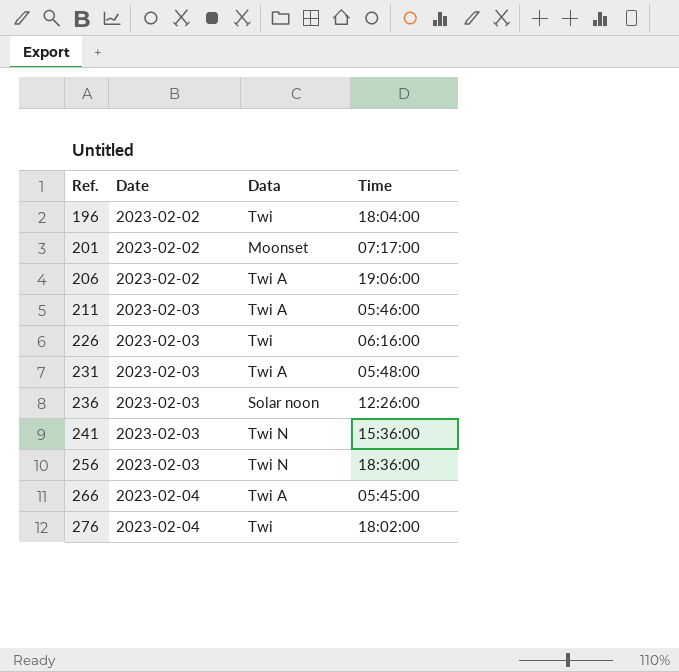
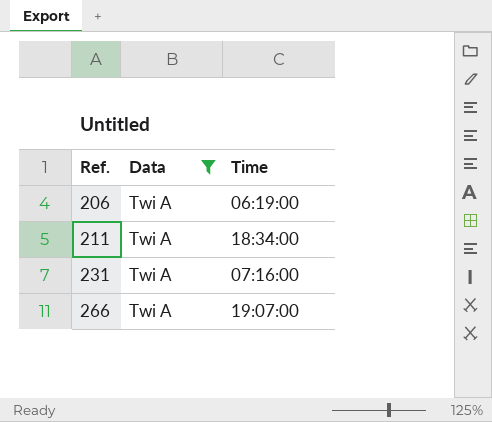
filter: none -> Data = Twi A
column Date | position: 2 -> none
206 | Time: 19:06:00 -> 06:19:00
211 | Time: 05:46:00 -> 18:34:00
231 | Time: 05:48:00 -> 07:16:00
266 | Time: 05:45:00 -> 19:07:00

